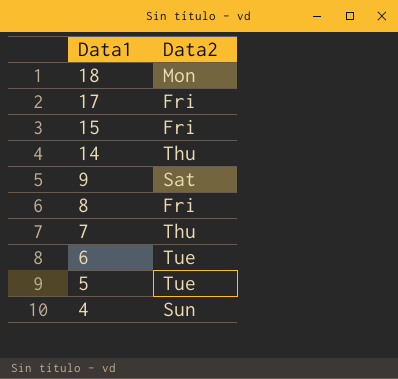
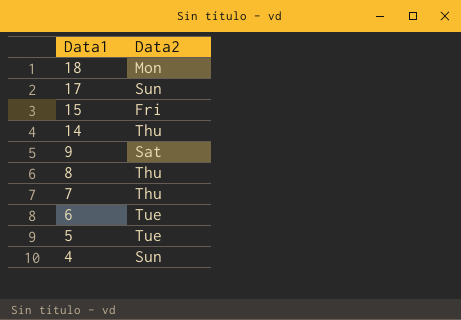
17 | Data2: Fri -> Sun
8 | Data2: Fri -> Thu

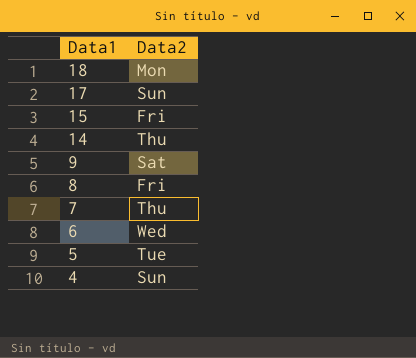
8 | Data2: Thu -> Fri
6 | Data2: Tue -> Wed

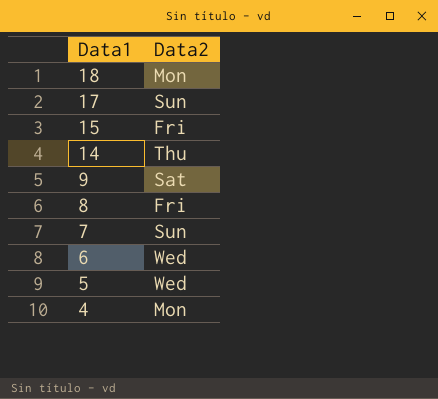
7 | Data2: Thu -> Sun
5 | Data2: Tue -> Wed
4 | Data2: Sun -> Mon

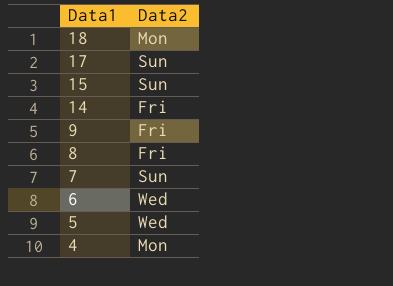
15 | Data2: Fri -> Sun
14 | Data2: Thu -> Fri
9 | Data2: Sat -> Fri

